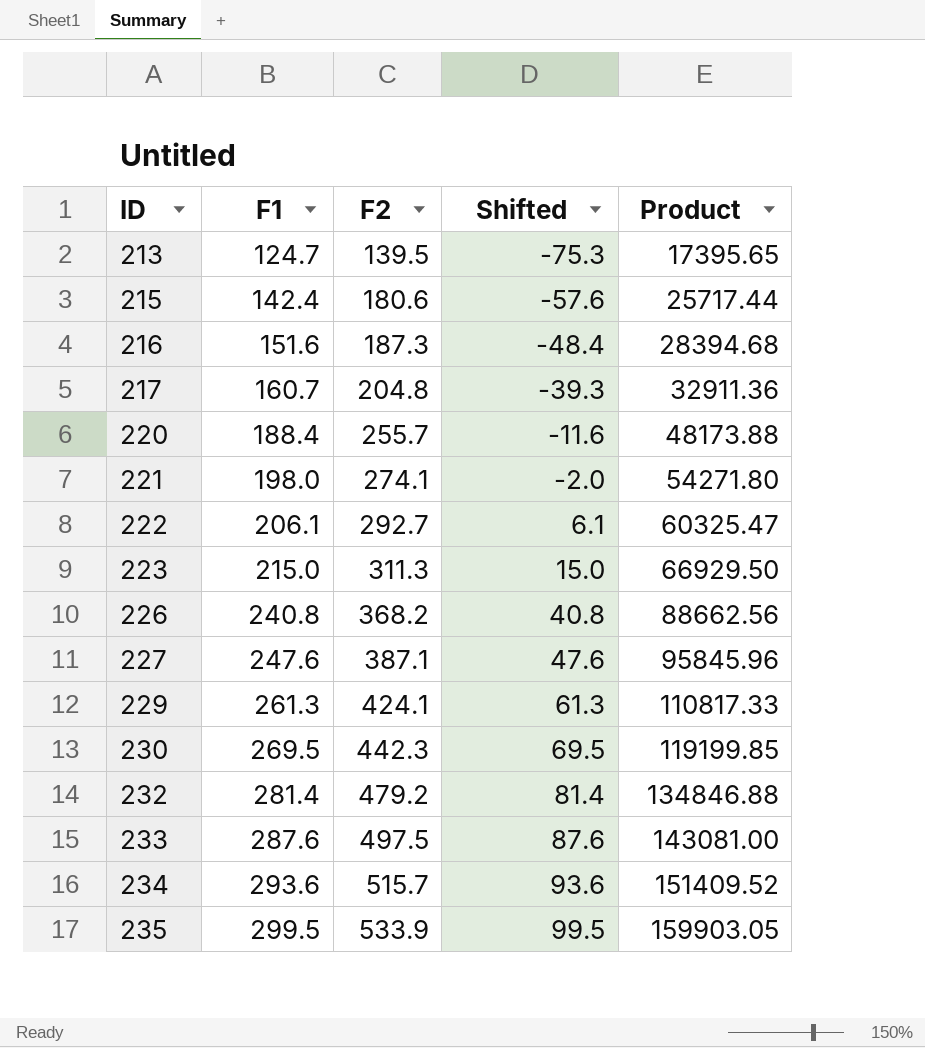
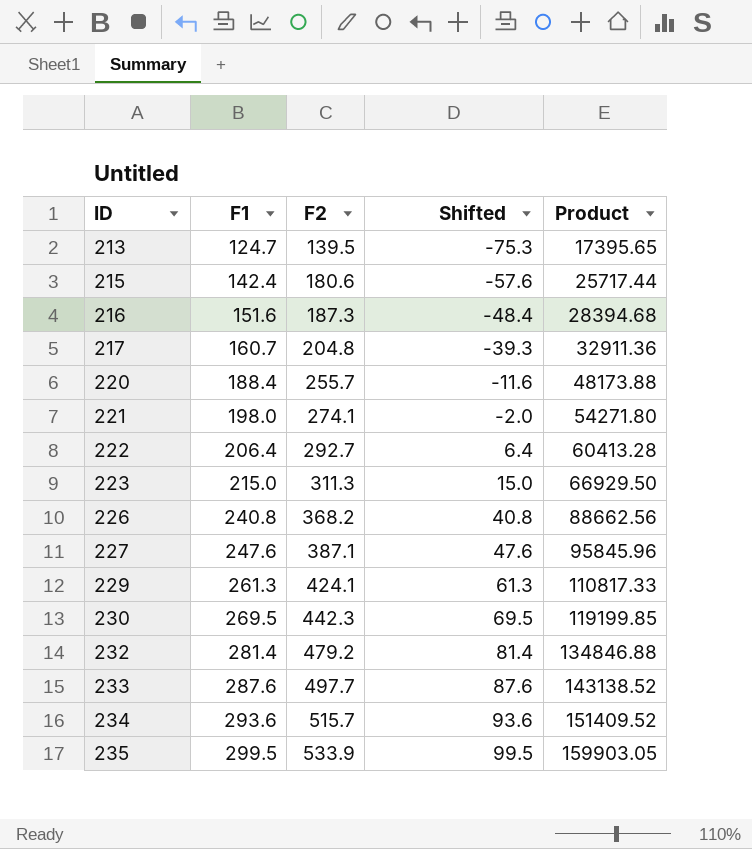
222 | F1: 206.1 -> 206.4
222 | Shifted: 6.1 -> 6.4
222 | Product: 60325.47 -> 60413.28
233 | F2: 497.5 -> 497.7
233 | Product: 143081.00 -> 143138.52

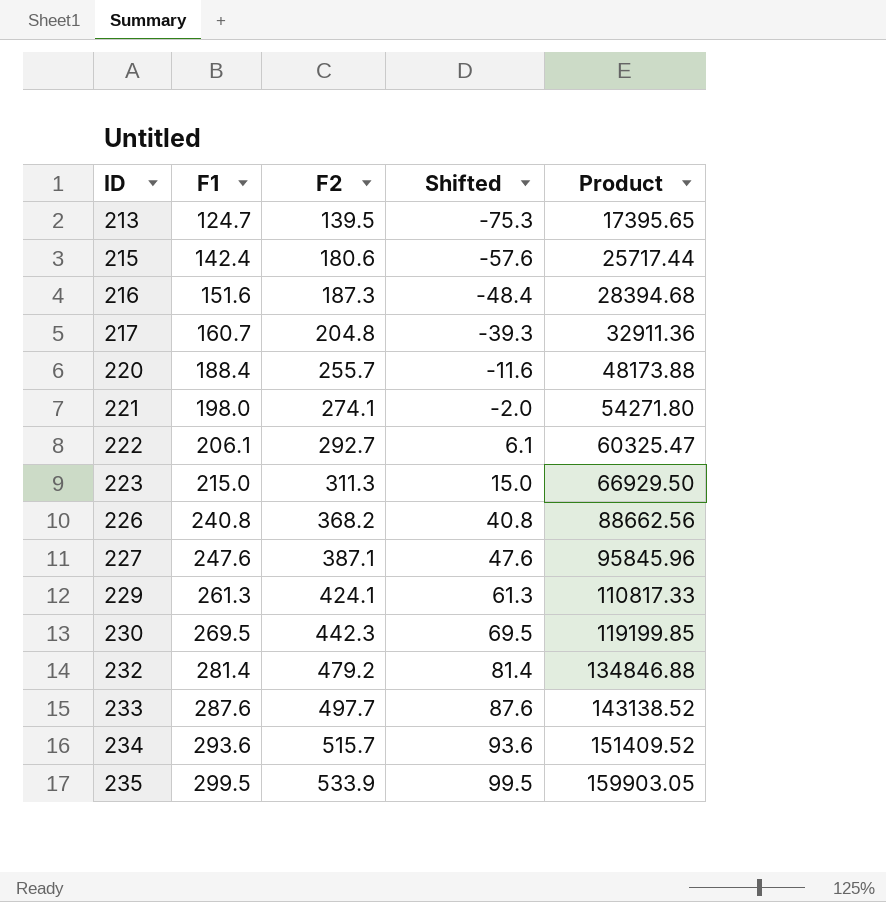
222 | F1: 206.4 -> 206.1
222 | Shifted: 6.4 -> 6.1
222 | Product: 60413.28 -> 60325.47

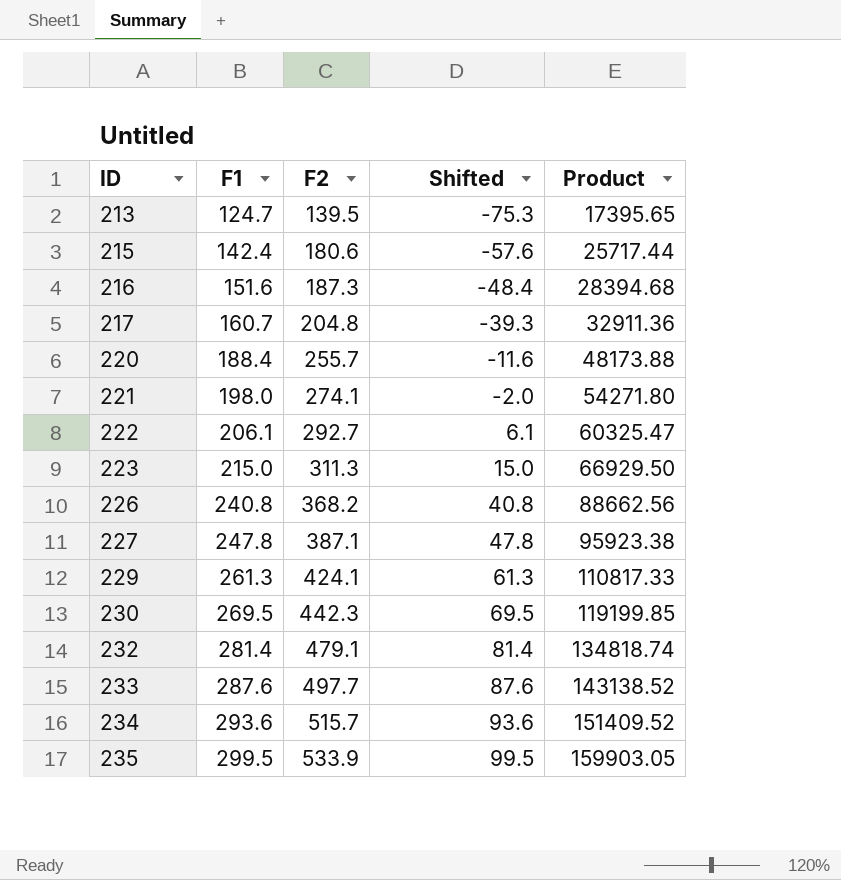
227 | F1: 247.6 -> 247.8
227 | Shifted: 47.6 -> 47.8
227 | Product: 95845.96 -> 95923.38
232 | F2: 479.2 -> 479.1
232 | Product: 134846.88 -> 134818.74

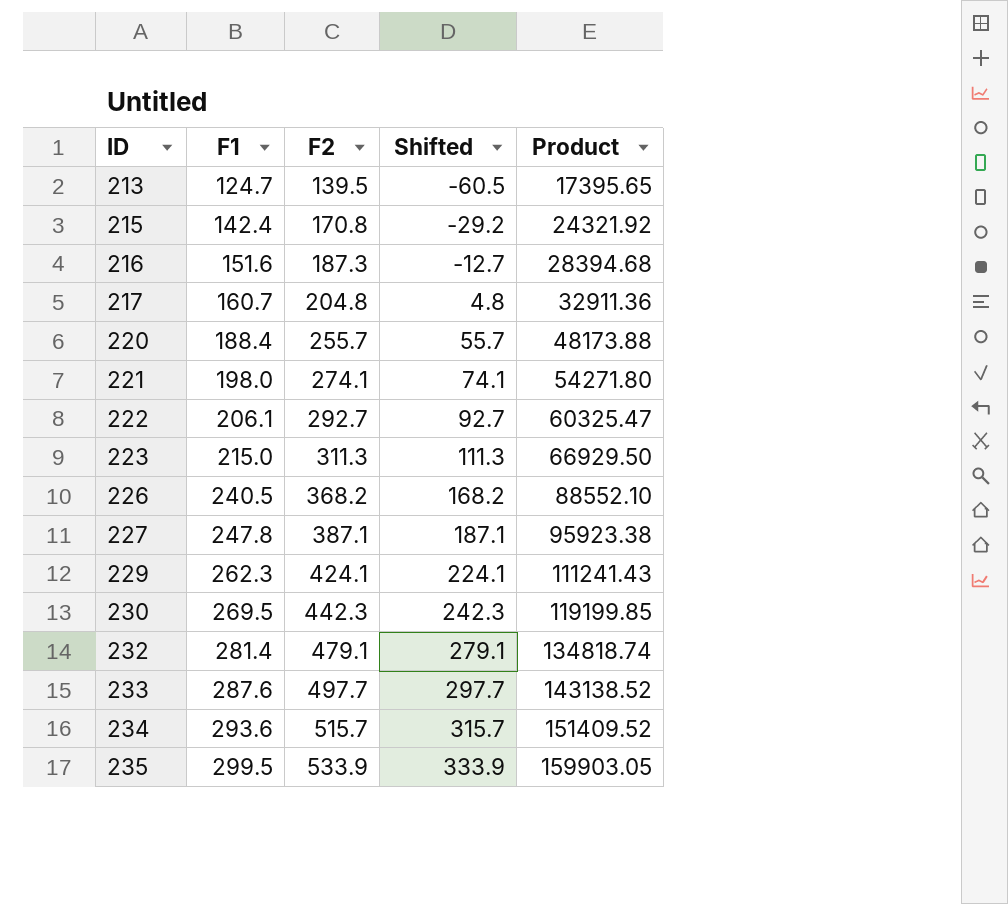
column Shifted | formula: [F1] - 200 -> [F2] - 200
215 | F2: 180.6 -> 170.8
215 | Product: 25717.44 -> 24321.92
226 | F1: 240.8 -> 240.5
226 | Product: 88662.56 -> 88552.10
229 | F1: 261.3 -> 262.3
229 | Product: 110817.33 -> 111241.43

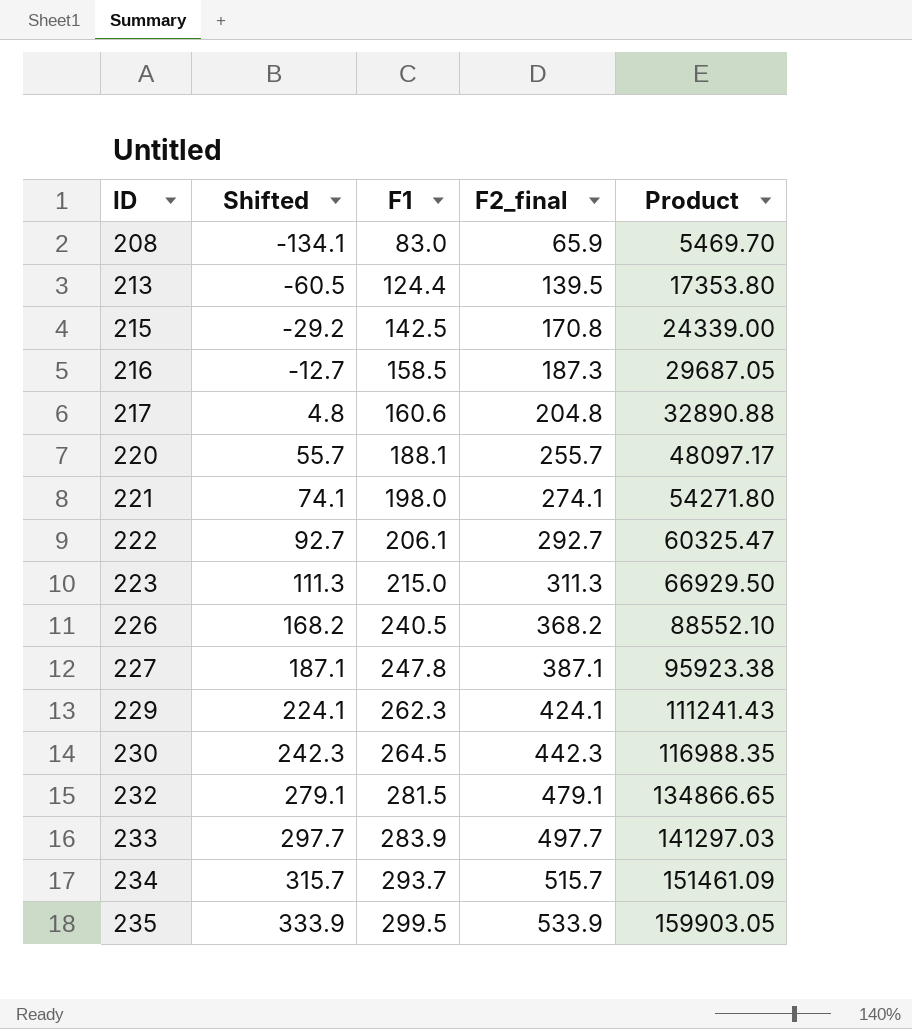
column Shifted | position: 4 -> 2
column name: F2 -> F2_final
row 208: none -> -134.1 | 83.0 | 65.9 | 5469.70
213 | F1: 124.7 -> 124.4
213 | Product: 17395.65 -> 17353.80
215 | F1: 142.4 -> 142.5
215 | Product: 24321.92 -> 24339.00
216 | F1: 151.6 -> 158.5
216 | Product: 28394.68 -> 29687.05
217 | F1: 160.7 -> 160.6
217 | Product: 32911.36 -> 32890.88
220 | F1: 188.4 -> 188.1
220 | Product: 48173.88 -> 48097.17
230 | F1: 269.5 -> 264.5
230 | Product: 119199.85 -> 116988.35
232 | F1: 281.4 -> 281.5
232 | Product: 134818.74 -> 134866.65
233 | F1: 287.6 -> 283.9
233 | Product: 143138.52 -> 141297.03
234 | F1: 293.6 -> 293.7
234 | Product: 151409.52 -> 151461.09

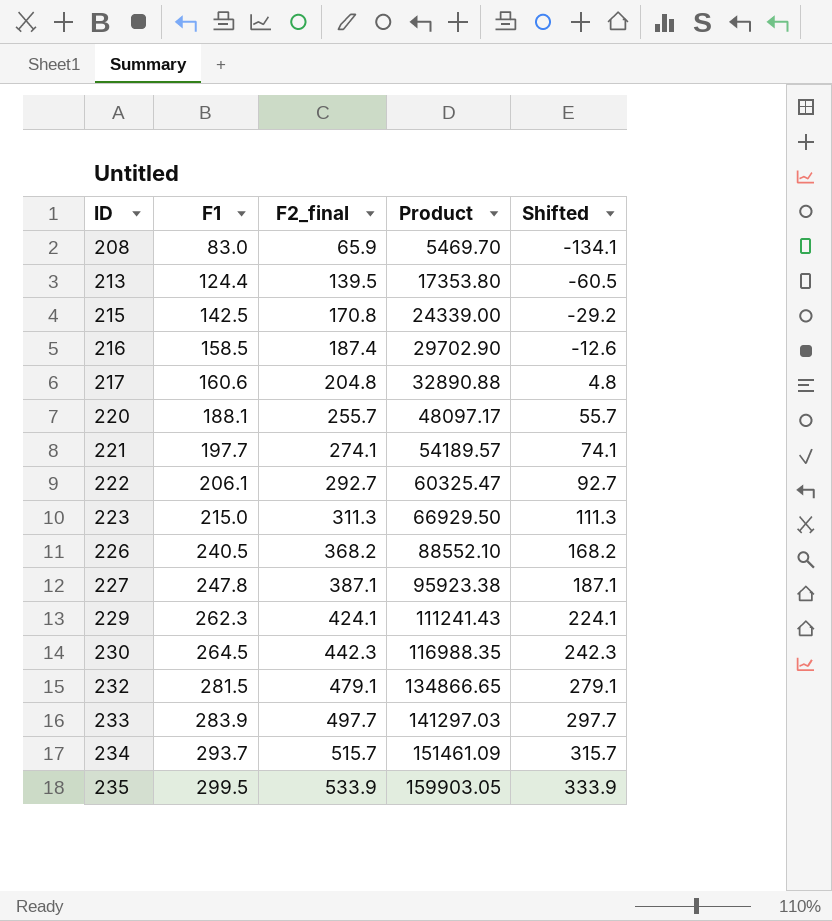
column Shifted | position: 2 -> 5
216 | F2_final: 187.3 -> 187.4
216 | Product: 29687.05 -> 29702.90
216 | Shifted: -12.7 -> -12.6
221 | F1: 198.0 -> 197.7
221 | Product: 54271.80 -> 54189.57

